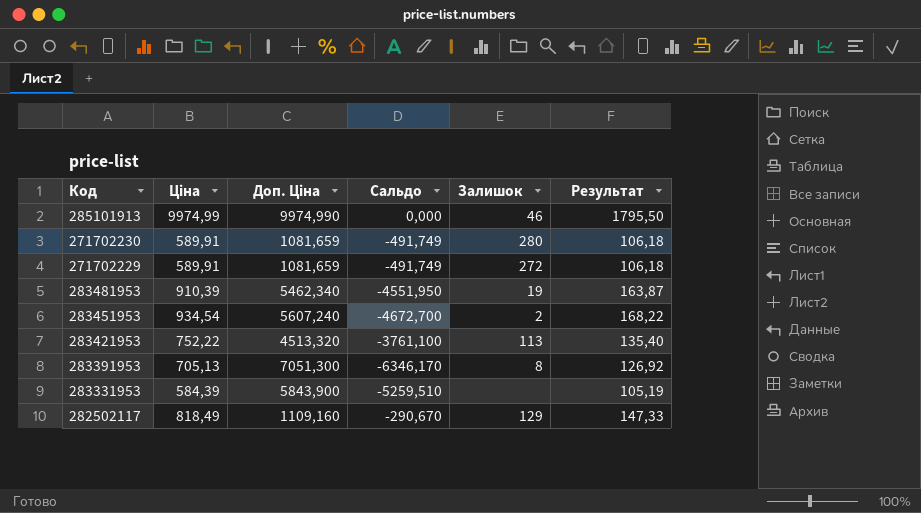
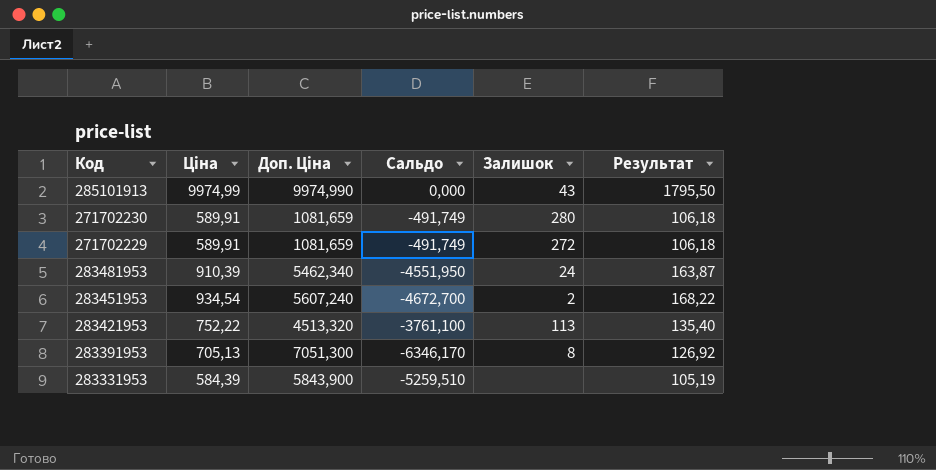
row 282502117: 818,49 | 1109,160 | -290,670 | 129 | 147,33 -> none
285101913 | Залишок: 46 -> 43
283481953 | Залишок: 19 -> 24

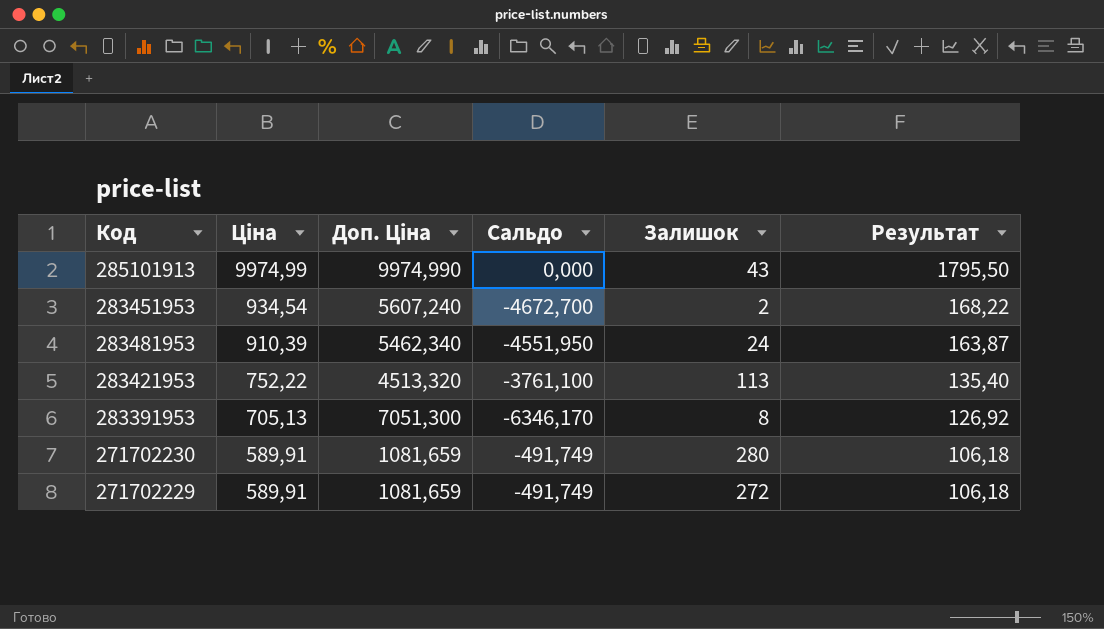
row order: none -> Ціна descending
row 283331953: 584,39 | 5843,900 | -5259,510 | none | 105,19 -> none

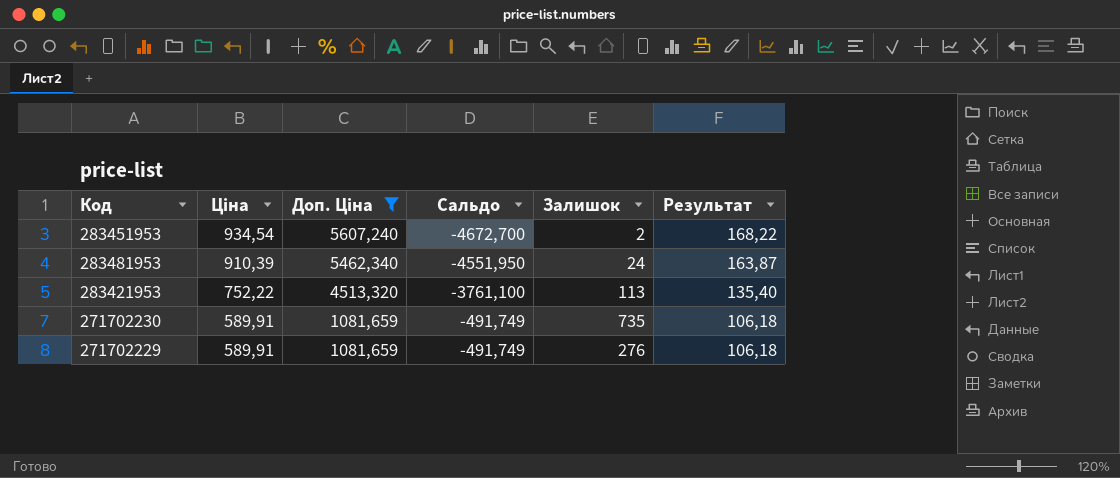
filter: none -> Доп. Ціна <= 5607,240
271702230 | Залишок: 280 -> 735
271702229 | Залишок: 272 -> 276

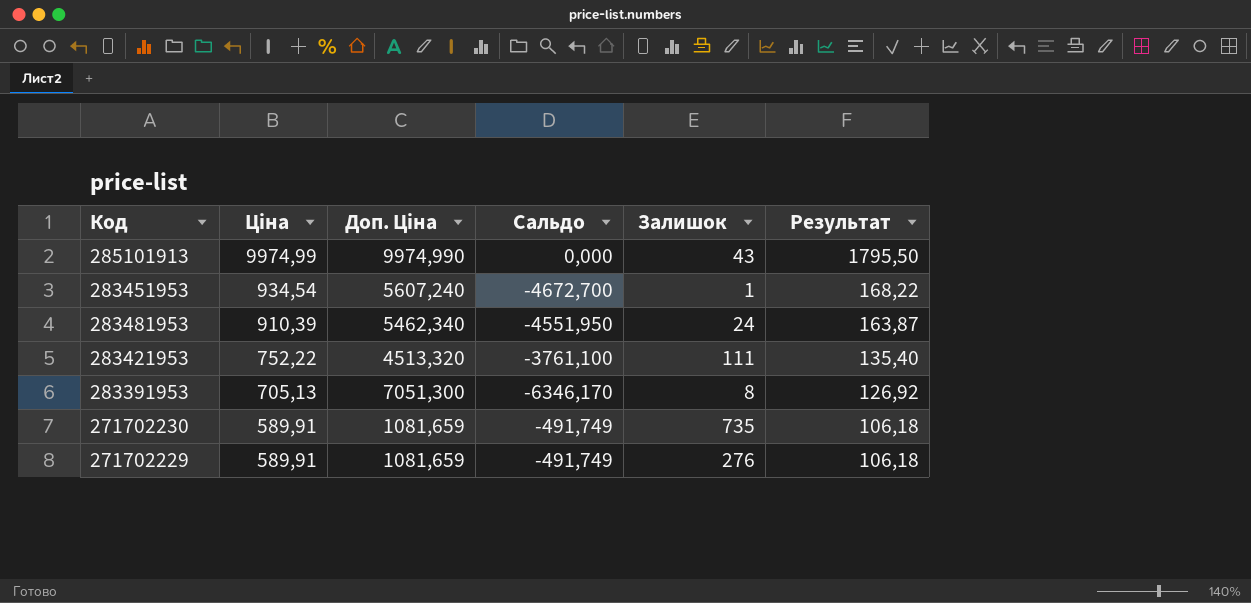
filter: Доп. Ціна <= 5607,240 -> none
283451953 | Залишок: 2 -> 1
283421953 | Залишок: 113 -> 111

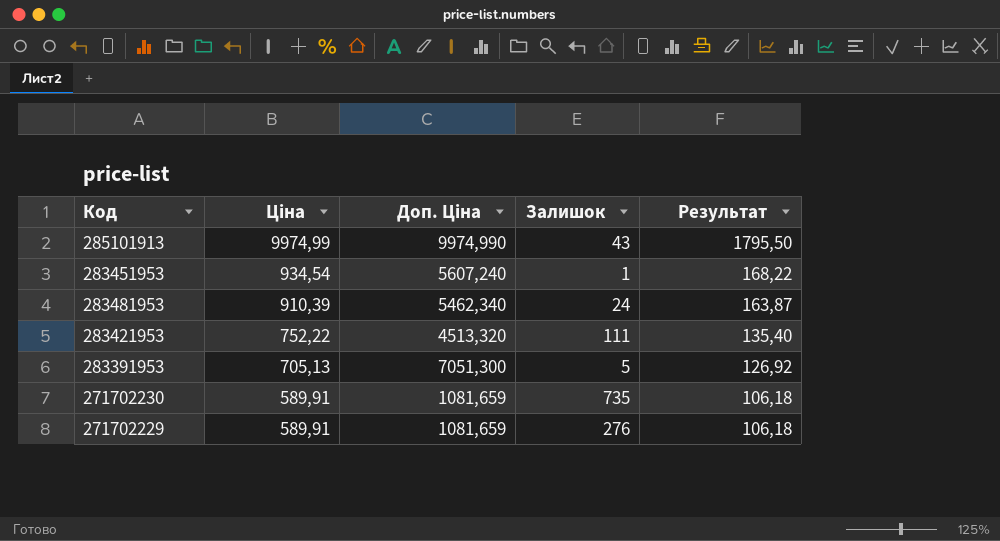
column Сальдо | formula: [Ціна] - [Доп. Ціна] -> none
283391953 | Залишок: 8 -> 5

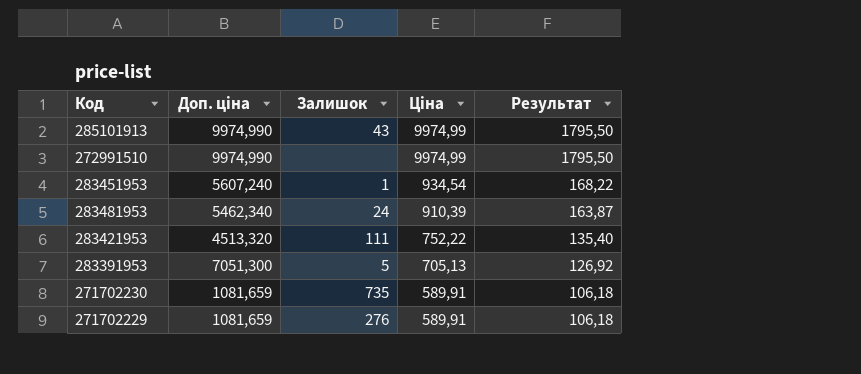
column name: Доп. Ціна -> Доп. ціна
column Ціна | position: 2 -> 4
row 272991510: none -> 9974,990 | none | 9974,99 | 1795,50

